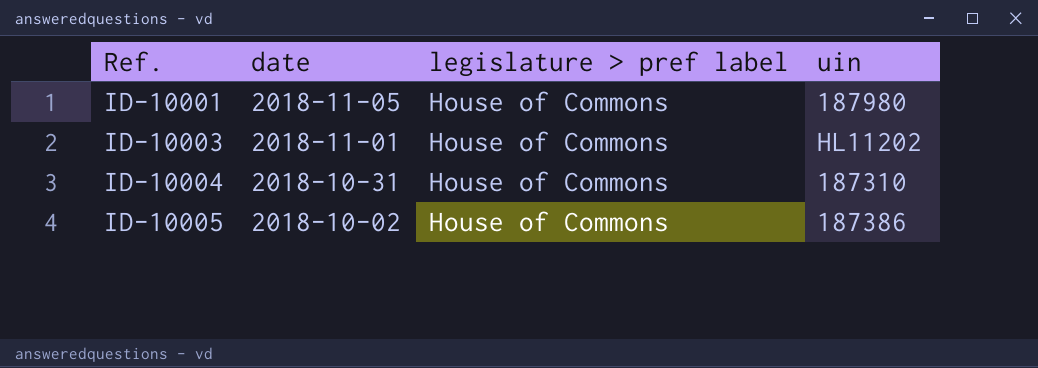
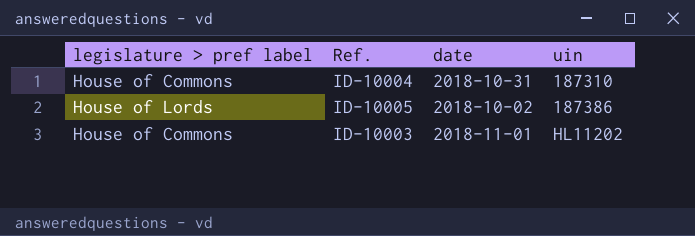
row order: Ref. ascending -> uin ascending
column legislature > pref label | position: 3 -> 1
row ID-10001: 2018-11-05 | House of Commons | 187980 -> none
ID-10005 | legislature > pref label: House of Commons -> House of Lords

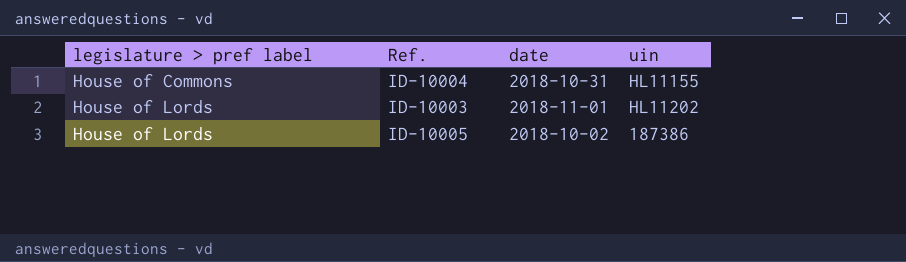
row order: uin ascending -> legislature > pref label ascending
ID-10004 | uin: 187310 -> HL11155
ID-10003 | legislature > pref label: House of Commons -> House of Lords

